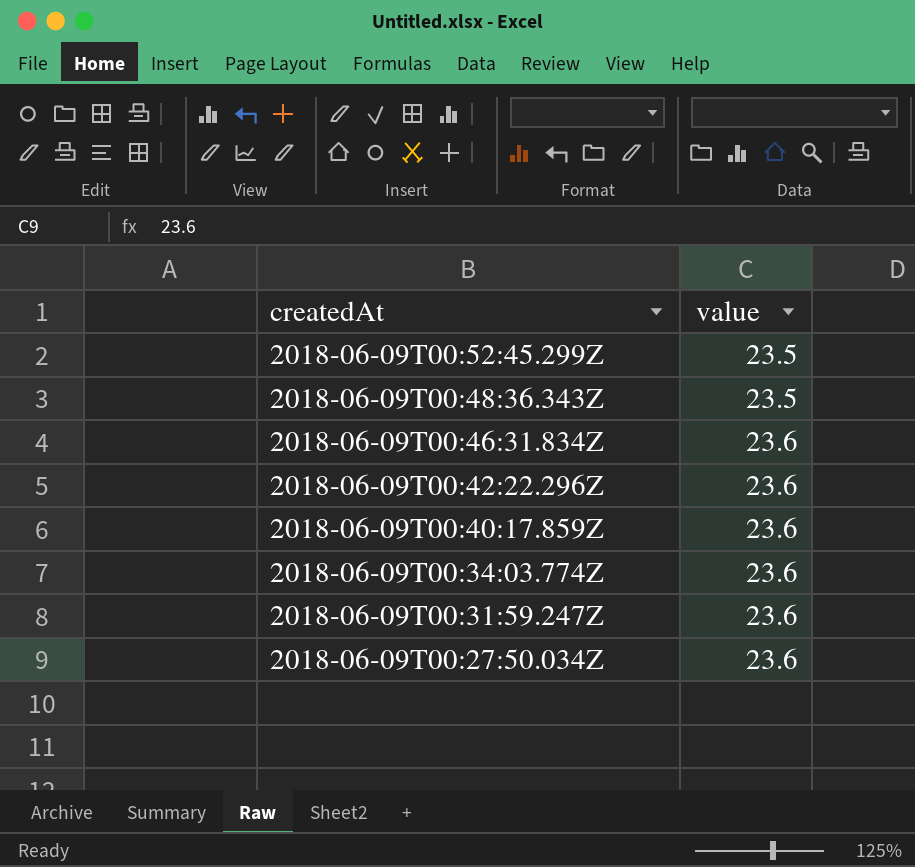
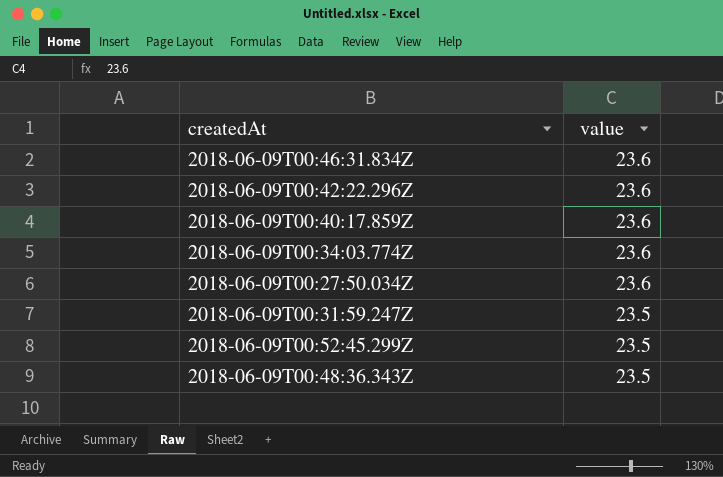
row order: createdAt descending -> value descending
2018-06-09T00:31:59.247Z | value: 23.6 -> 23.5

